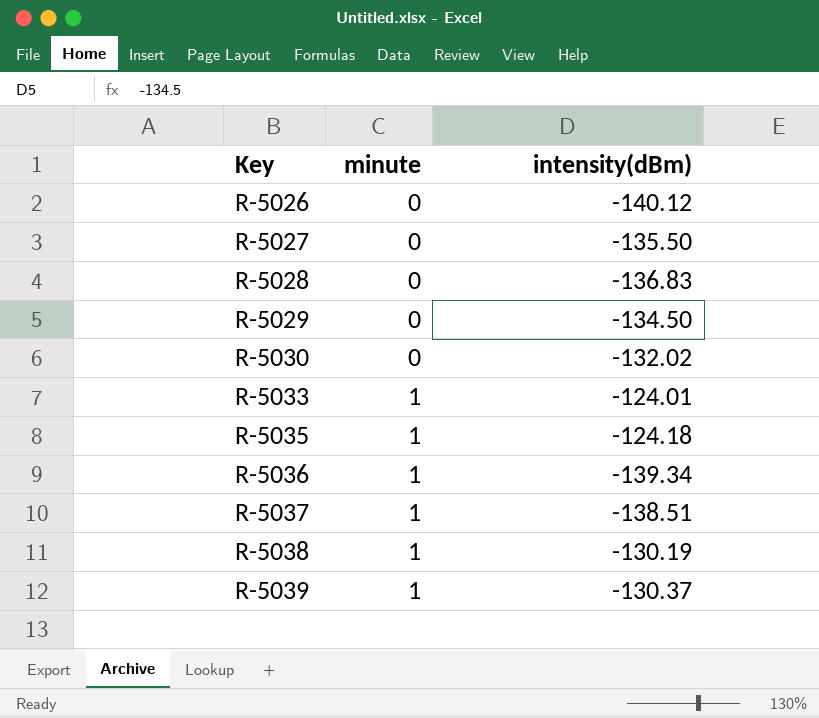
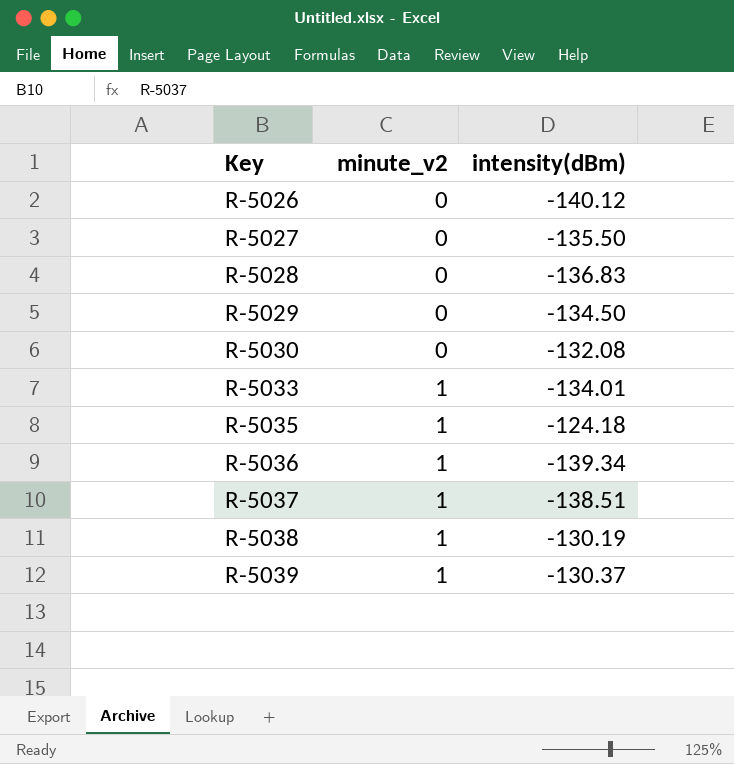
column name: minute -> minute_v2
R-5030 | intensity(dBm): -132.02 -> -132.08
R-5033 | intensity(dBm): -124.01 -> -134.01

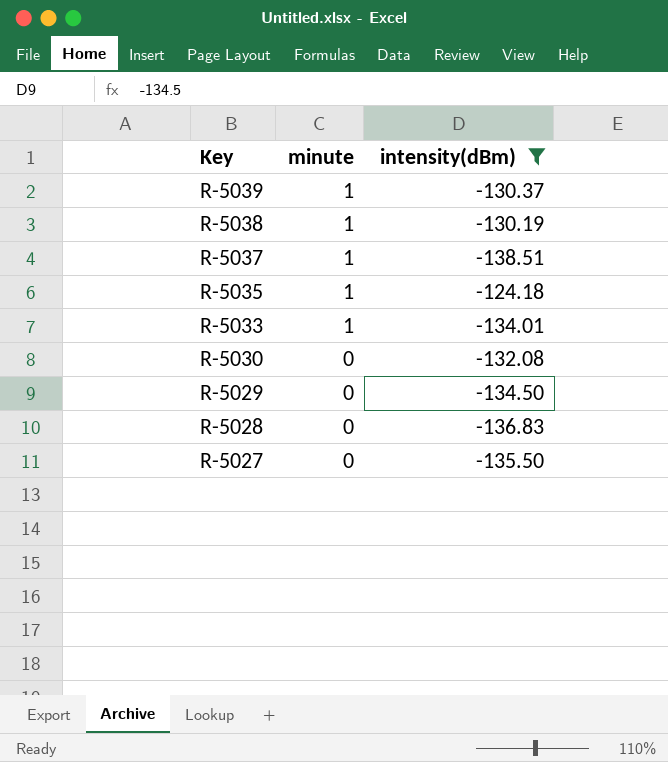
filter: none -> intensity(dBm) >= -138.51
row order: Key ascending -> Key descending
column name: minute_v2 -> minute

